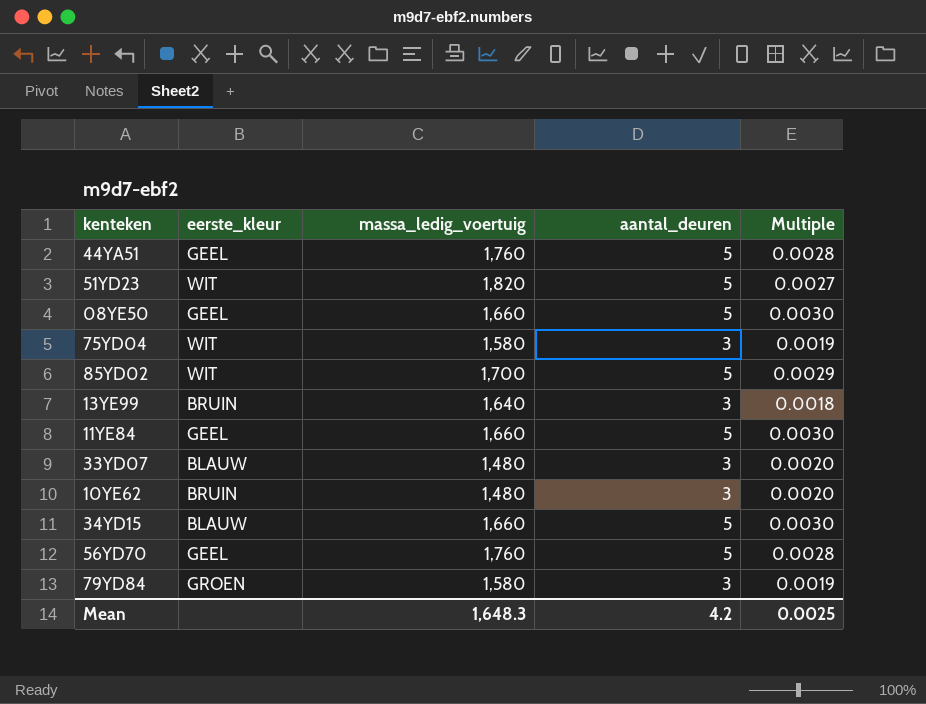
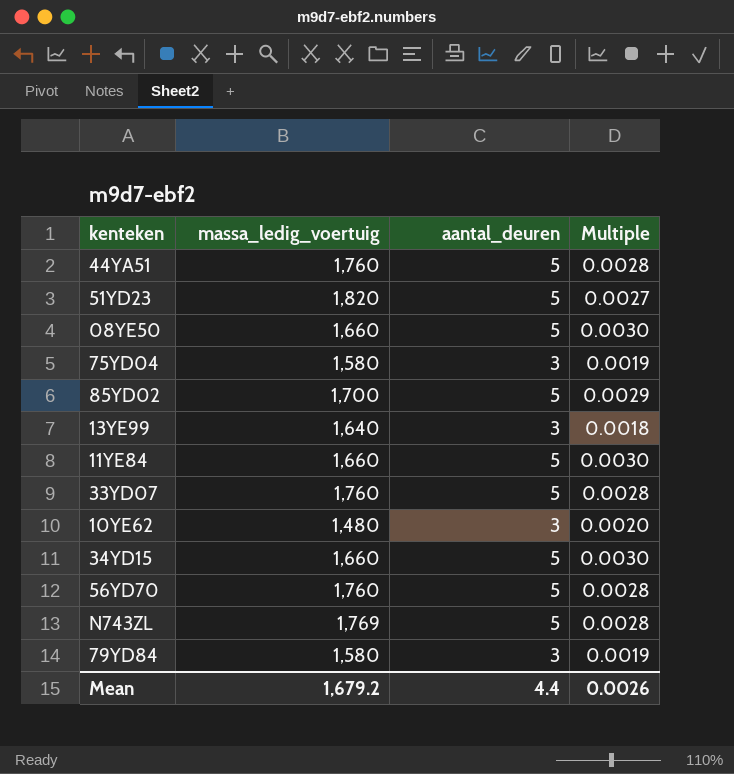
column eerste_kleur | position: 2 -> none
33YD07 | massa_ledig_voertuig: 1,480 -> 1,760
33YD07 | aantal_deuren: 3 -> 5
33YD07 | Multiple: 0.0020 -> 0.0028
row N743ZL: none -> 1,769 | 5 | 0.0028
Mean | massa_ledig_voertuig: 1,648.3 -> 1,679.2
Mean | aantal_deuren: 4.2 -> 4.4
Mean | Multiple: 0.0025 -> 0.0026

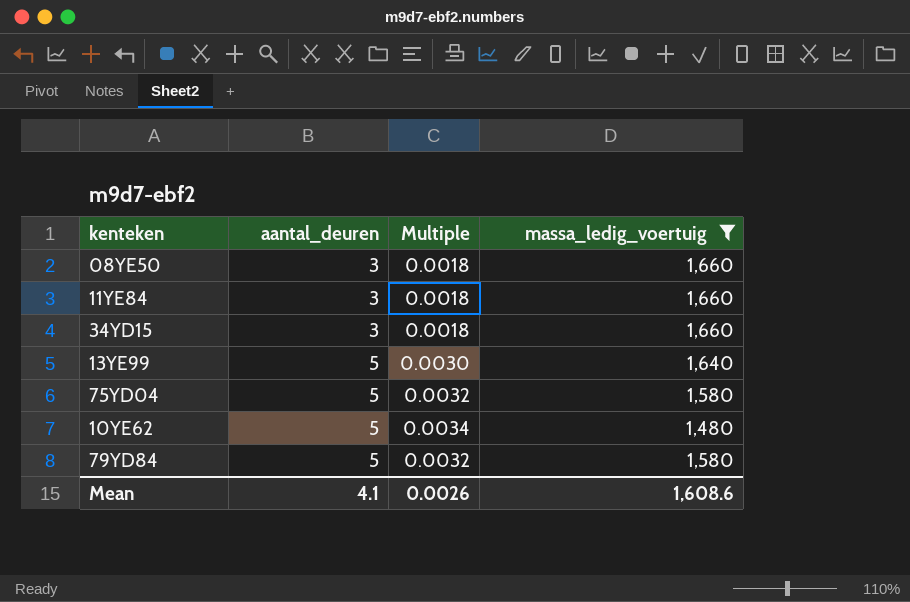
filter: none -> massa_ledig_voertuig <= 1,660
row order: none -> aantal_deuren ascending
column massa_ledig_voertuig | position: 2 -> 4
08YE50 | aantal_deuren: 5 -> 3
08YE50 | Multiple: 0.0030 -> 0.0018
11YE84 | aantal_deuren: 5 -> 3
11YE84 | Multiple: 0.0030 -> 0.0018
34YD15 | aantal_deuren: 5 -> 3
34YD15 | Multiple: 0.0030 -> 0.0018
13YE99 | aantal_deuren: 3 -> 5
13YE99 | Multiple: 0.0018 -> 0.0030
75YD04 | aantal_deuren: 3 -> 5
75YD04 | Multiple: 0.0019 -> 0.0032
10YE62 | aantal_deuren: 3 -> 5
10YE62 | Multiple: 0.0020 -> 0.0034
79YD84 | aantal_deuren: 3 -> 5
79YD84 | Multiple: 0.0019 -> 0.0032
Mean | aantal_deuren: 4.4 -> 4.1
Mean | massa_ledig_voertuig: 1,679.2 -> 1,608.6

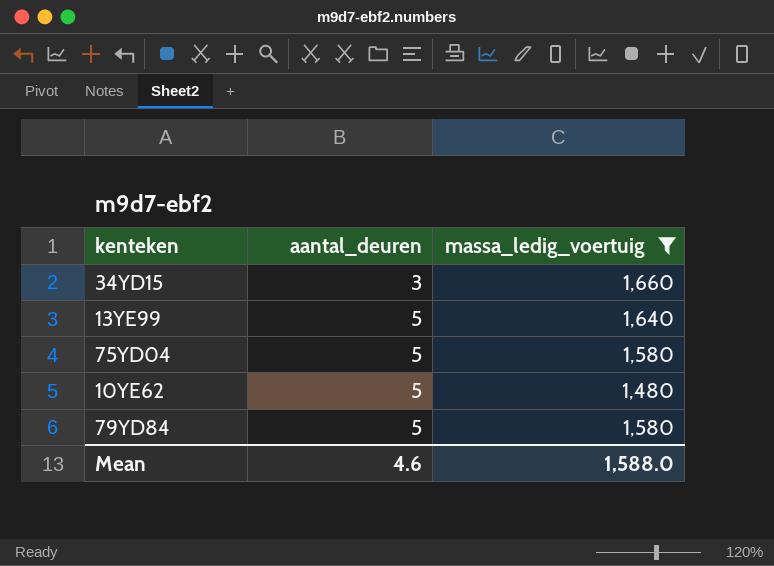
column Multiple | formula: [aantal_deuren] / [massa_ledig_voertuig] -> none
row 08YE50: 3 | 0.0018 | 1,660 -> none
row 11YE84: 3 | 0.0018 | 1,660 -> none
Mean | aantal_deuren: 4.1 -> 4.6
Mean | massa_ledig_voertuig: 1,608.6 -> 1,588.0

